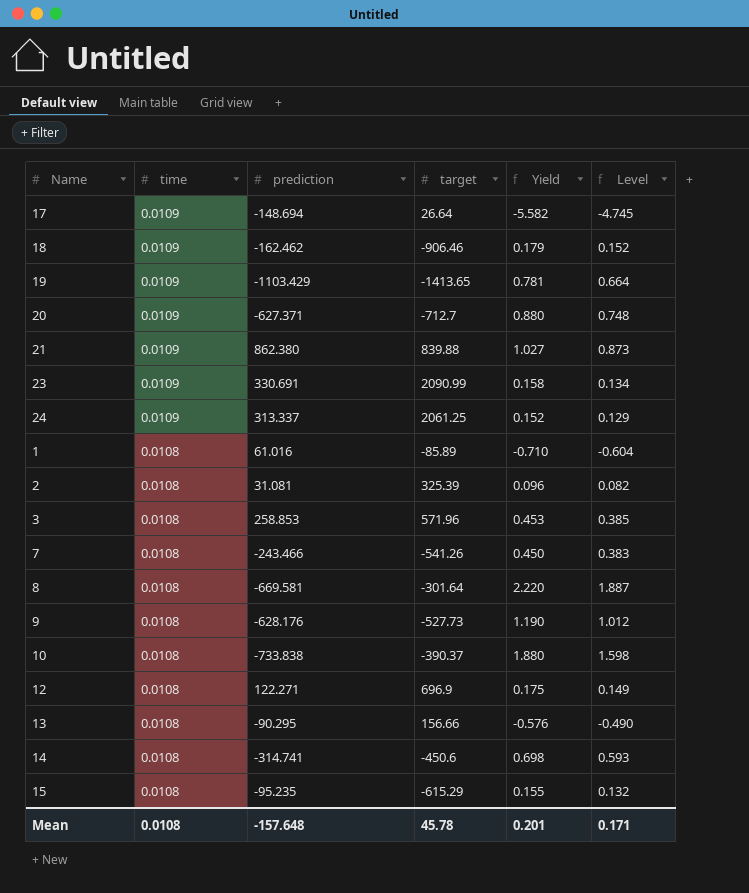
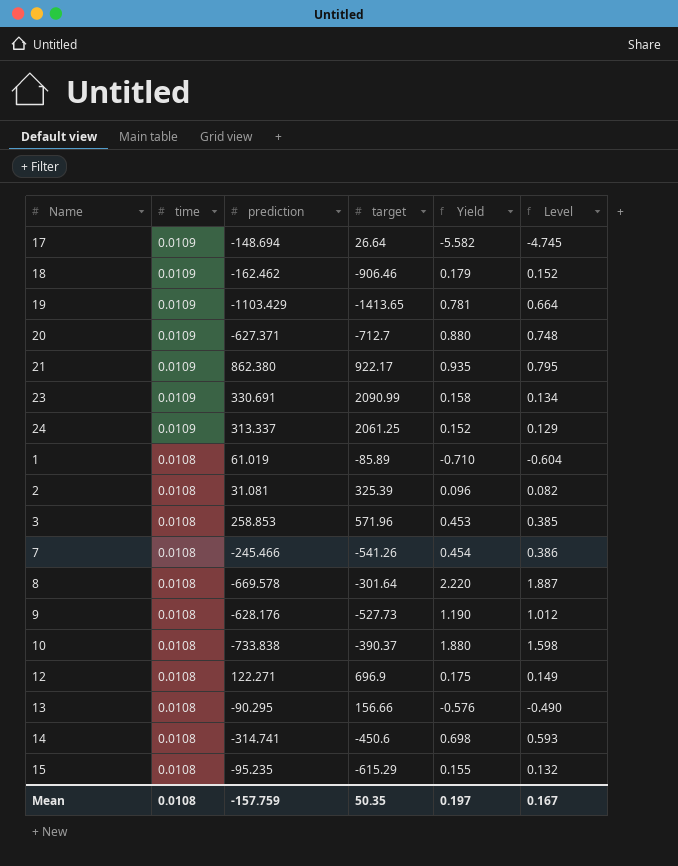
21 | target: 839.88 -> 922.17
21 | Yield: 1.027 -> 0.935
21 | Level: 0.873 -> 0.795
1 | prediction: 61.016 -> 61.019
7 | prediction: -243.466 -> -245.466
7 | Yield: 0.450 -> 0.454
7 | Level: 0.383 -> 0.386
8 | prediction: -669.581 -> -669.578
Mean | prediction: -157.648 -> -157.759
Mean | target: 45.78 -> 50.35
Mean | Yield: 0.201 -> 0.197
Mean | Level: 0.171 -> 0.167

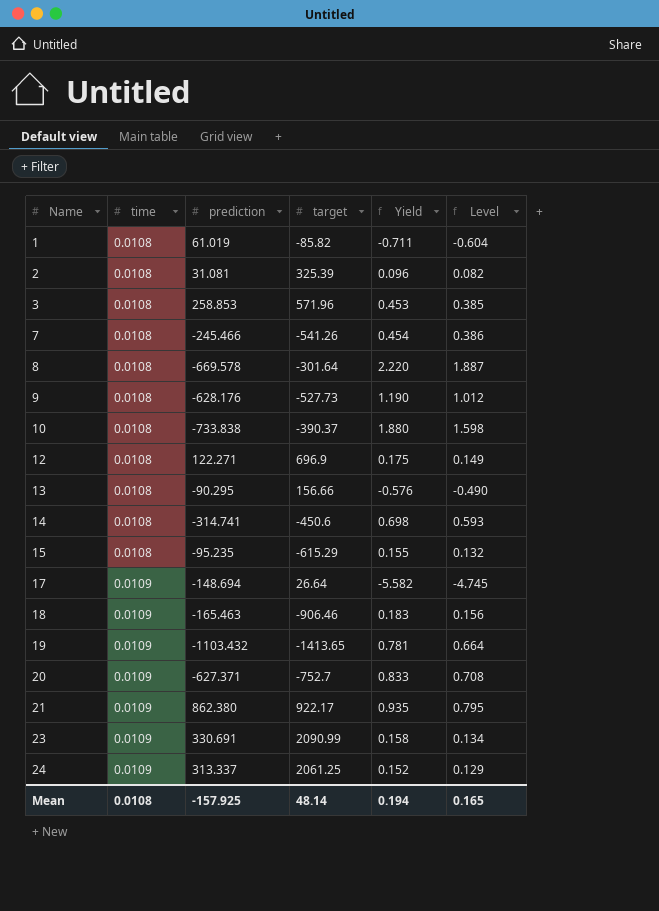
row order: time descending -> Name ascending
1 | target: -85.89 -> -85.82
1 | Yield: -0.710 -> -0.711
18 | prediction: -162.462 -> -165.463
18 | Yield: 0.179 -> 0.183
18 | Level: 0.152 -> 0.156
19 | prediction: -1103.429 -> -1103.432
20 | target: -712.7 -> -752.7
20 | Yield: 0.880 -> 0.833
20 | Level: 0.748 -> 0.708
Mean | prediction: -157.759 -> -157.925
Mean | target: 50.35 -> 48.14
Mean | Yield: 0.197 -> 0.194
Mean | Level: 0.167 -> 0.165

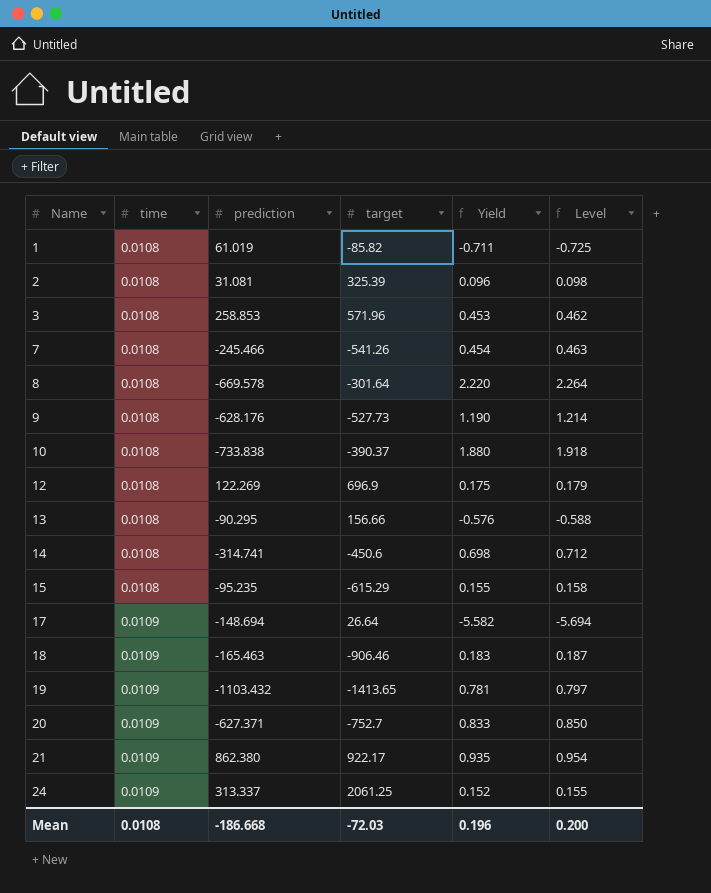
column Level | formula: [Yield] * 0.85 -> [Yield] * 1.02
row 23: 0.0109 | 330.691 | 2090.99 | 0.158 | 0.134 -> none
12 | prediction: 122.271 -> 122.269
Mean | prediction: -157.925 -> -186.668
Mean | target: 48.14 -> -72.03
Mean | Yield: 0.194 -> 0.196
Mean | Level: 0.165 -> 0.200

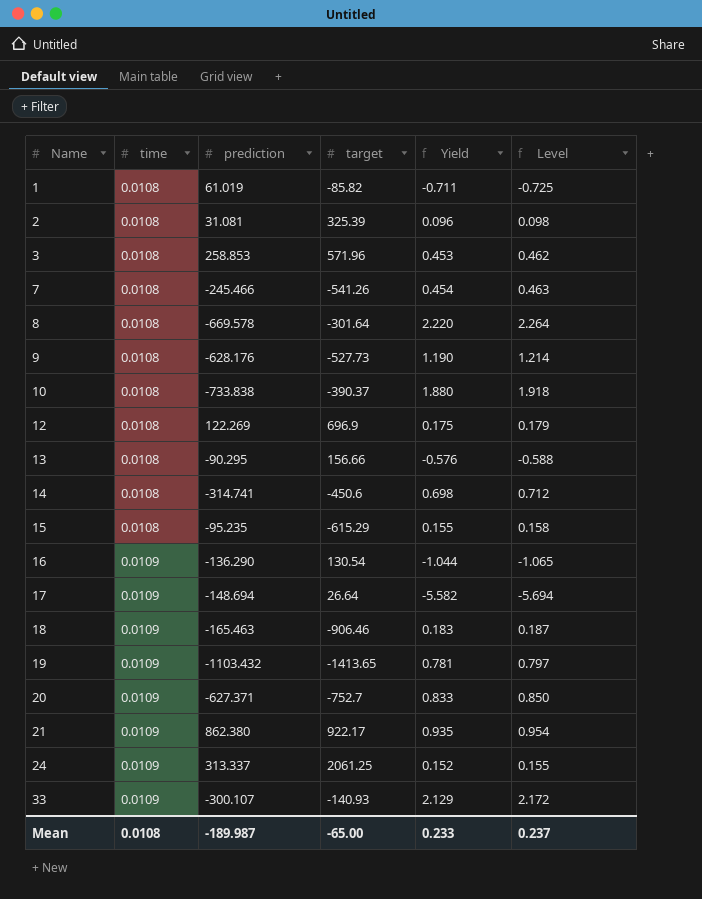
row 16: none -> 0.0109 | -136.290 | 130.54 | -1.044 | -1.065
row 33: none -> 0.0109 | -300.107 | -140.93 | 2.129 | 2.172
Mean | prediction: -186.668 -> -189.987
Mean | target: -72.03 -> -65.00
Mean | Yield: 0.196 -> 0.233
Mean | Level: 0.200 -> 0.237

